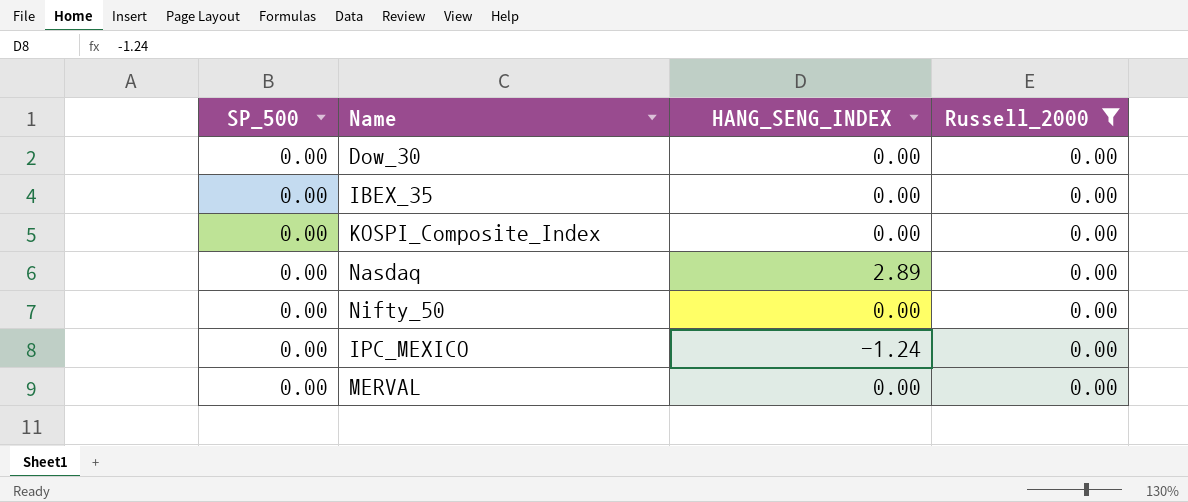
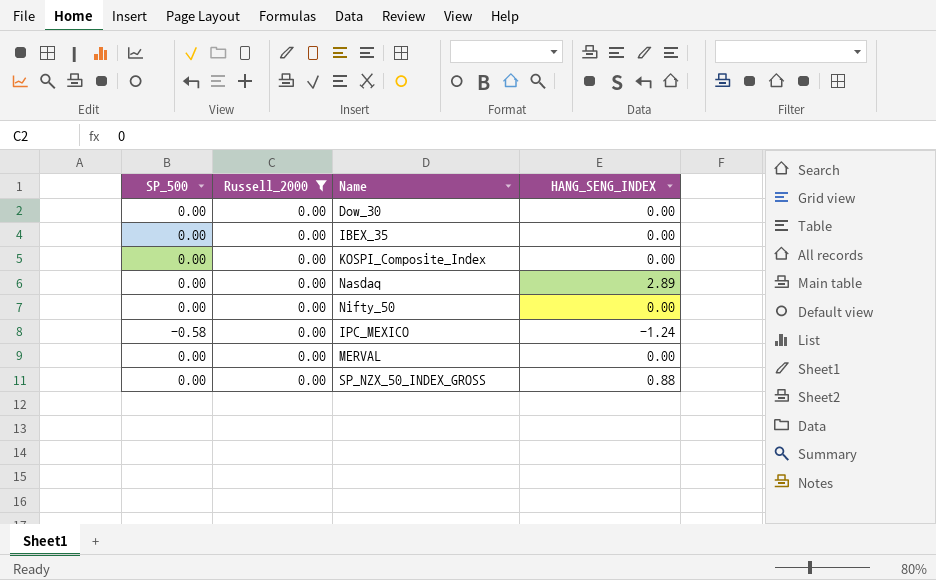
column Russell_2000 | position: 4 -> 2
IPC_MEXICO | SP_500: 0.00 -> -0.58
row SP_NZX_50_INDEX_GROSS: none -> 0.00 | 0.00 | 0.88

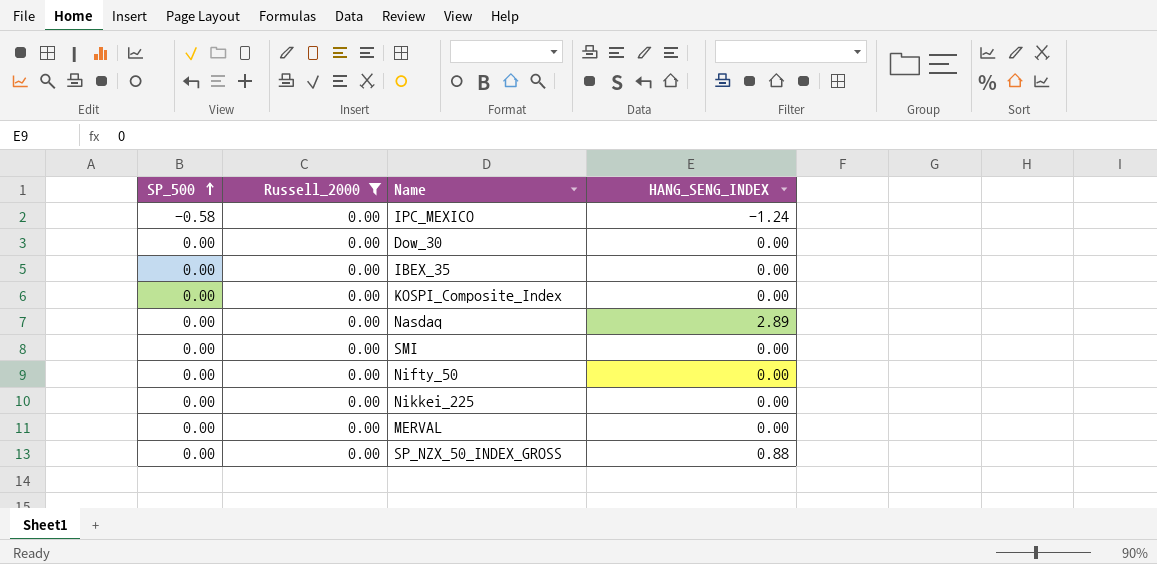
row order: none -> SP_500 ascending
row SMI: none -> 0.00 | 0.00 | 0.00
row Nikkei_225: none -> 0.00 | 0.00 | 0.00

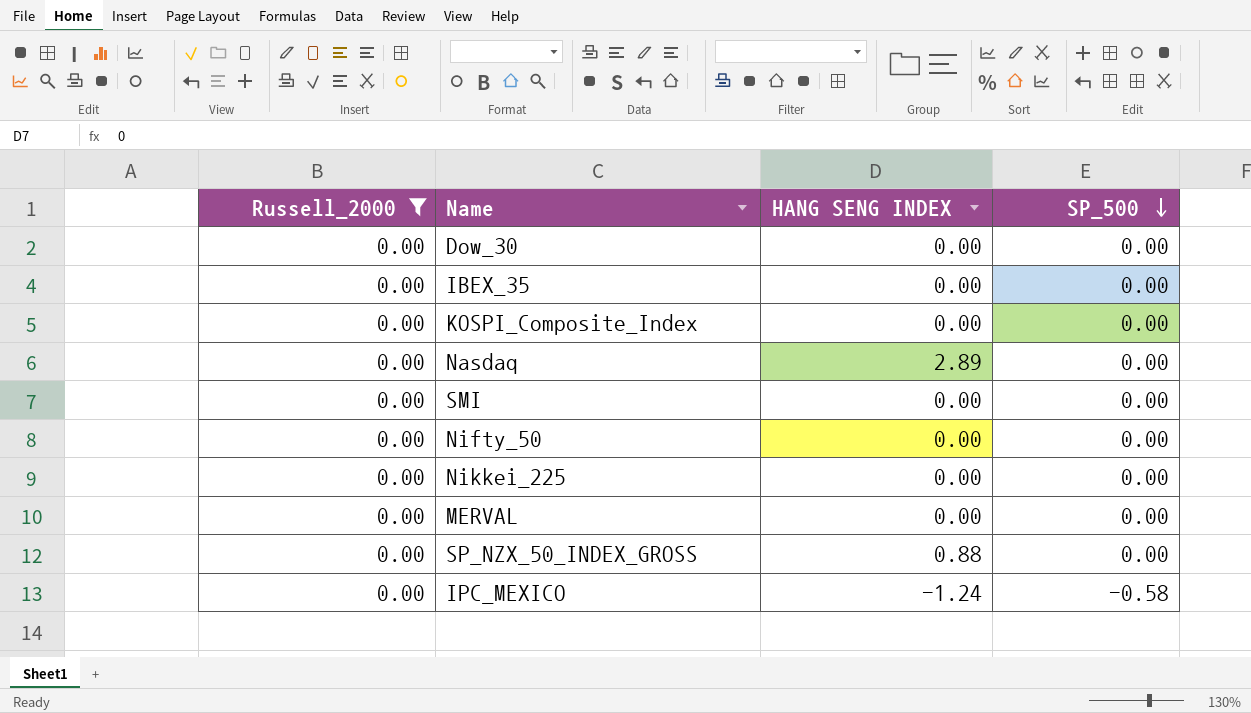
row order: SP_500 ascending -> SP_500 descending
column name: HANG_SENG_INDEX -> HANG SENG INDEX
column SP_500 | position: 1 -> 4

